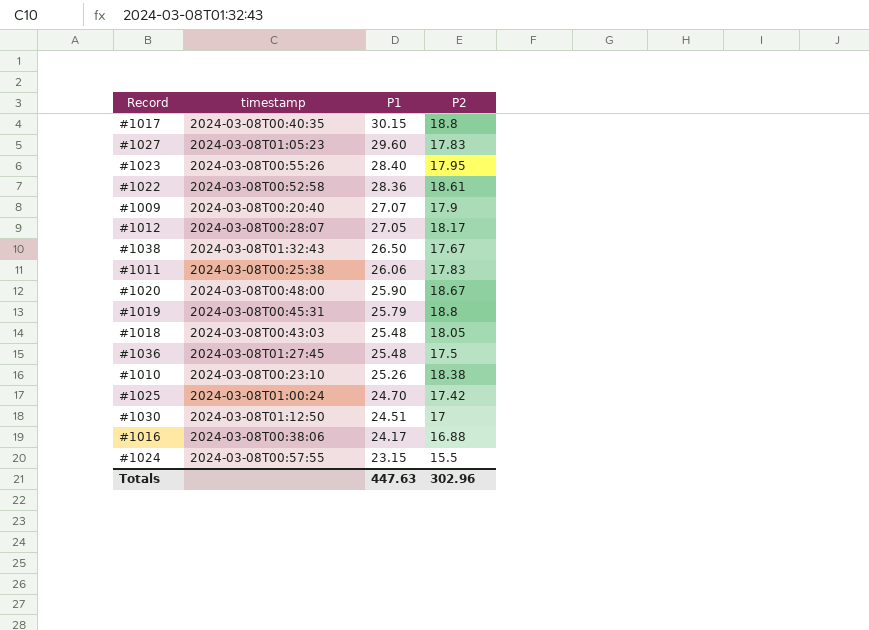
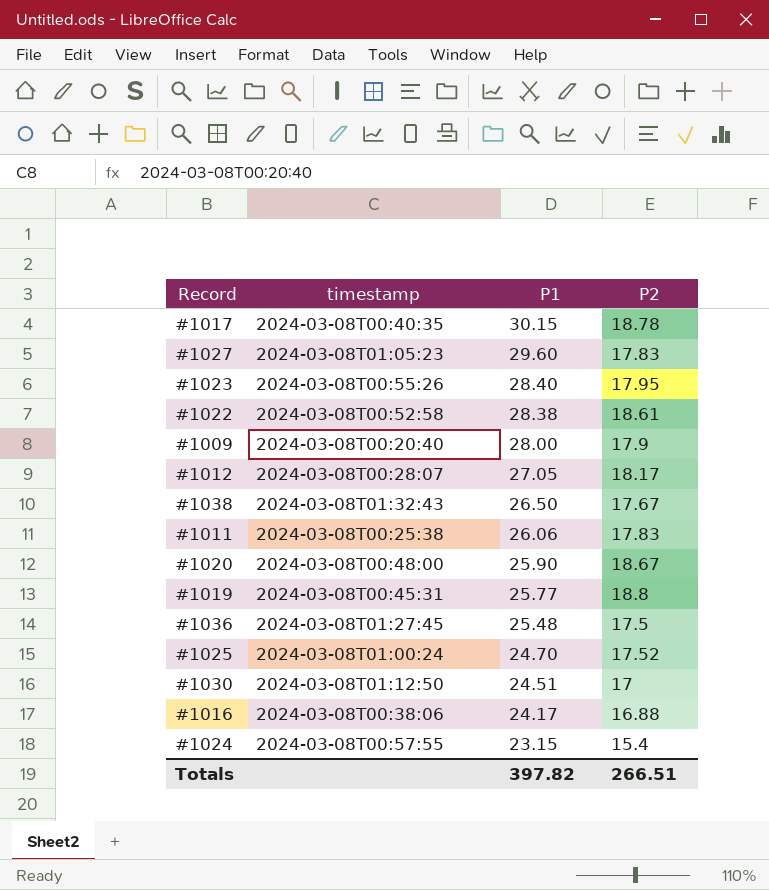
row #1018: 2024-03-08T00:43:03 | 25.48 | 18.05 -> none
row #1010: 2024-03-08T00:23:10 | 25.26 | 18.38 -> none
#1017 | P2: 18.8 -> 18.78
#1022 | P1: 28.36 -> 28.38
#1009 | P1: 27.07 -> 28.00
#1019 | P1: 25.79 -> 25.77
#1025 | P2: 17.42 -> 17.52
#1024 | P2: 15.5 -> 15.4
Totals | P1: 447.63 -> 397.82
Totals | P2: 302.96 -> 266.51

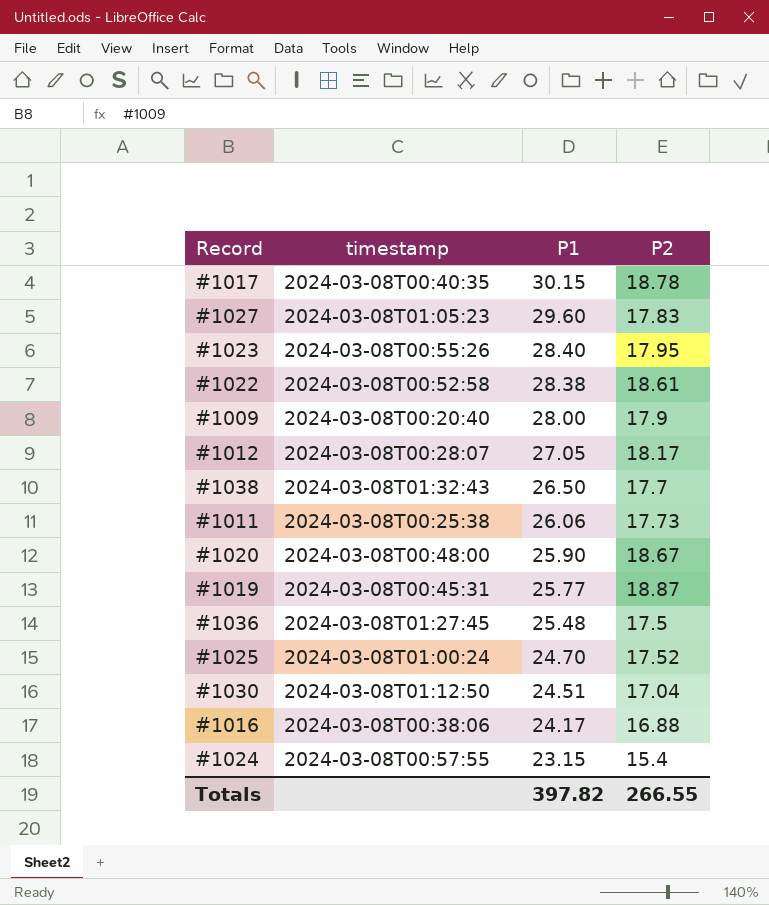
#1038 | P2: 17.67 -> 17.7
#1011 | P2: 17.83 -> 17.73
#1019 | P2: 18.8 -> 18.87
#1030 | P2: 17 -> 17.04
Totals | P2: 266.51 -> 266.55

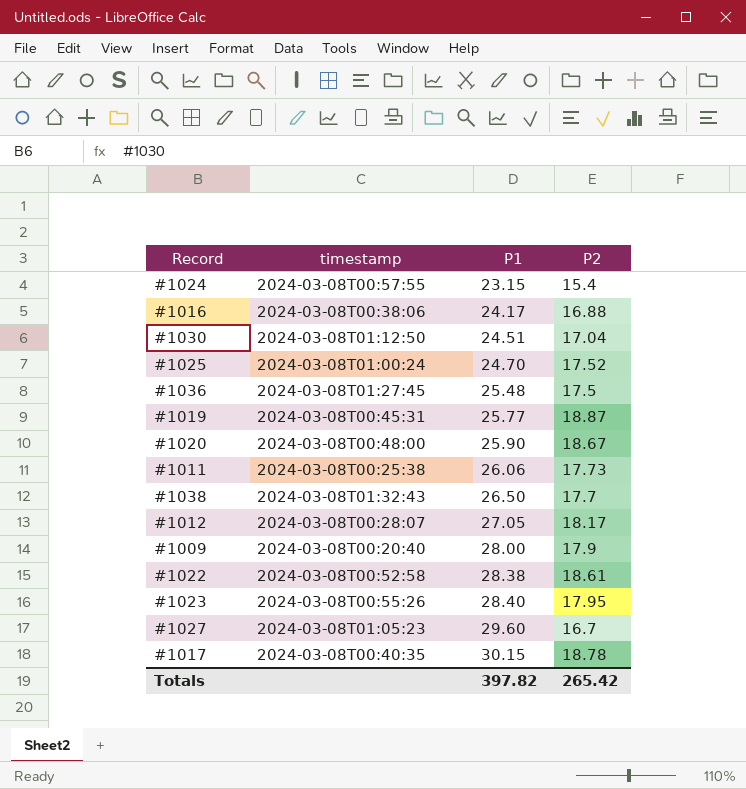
row order: P1 descending -> P1 ascending
#1027 | P2: 17.83 -> 16.7
Totals | P2: 266.55 -> 265.42

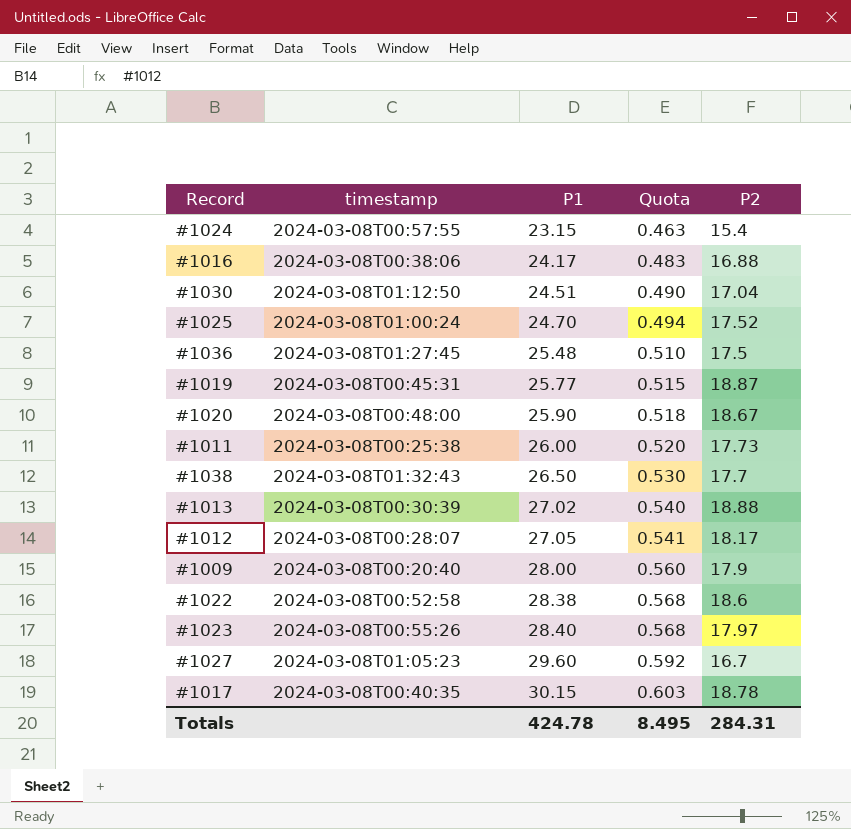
column Quota | formula: none -> [P1] * 0.02
#1011 | P1: 26.06 -> 26.00
row #1013: none -> 2024-03-08T00:30:39 | 27.02 | 0.540 | 18.88
#1022 | P2: 18.61 -> 18.6
#1023 | P2: 17.95 -> 17.97
Totals | P1: 397.82 -> 424.78
Totals | P2: 265.42 -> 284.31

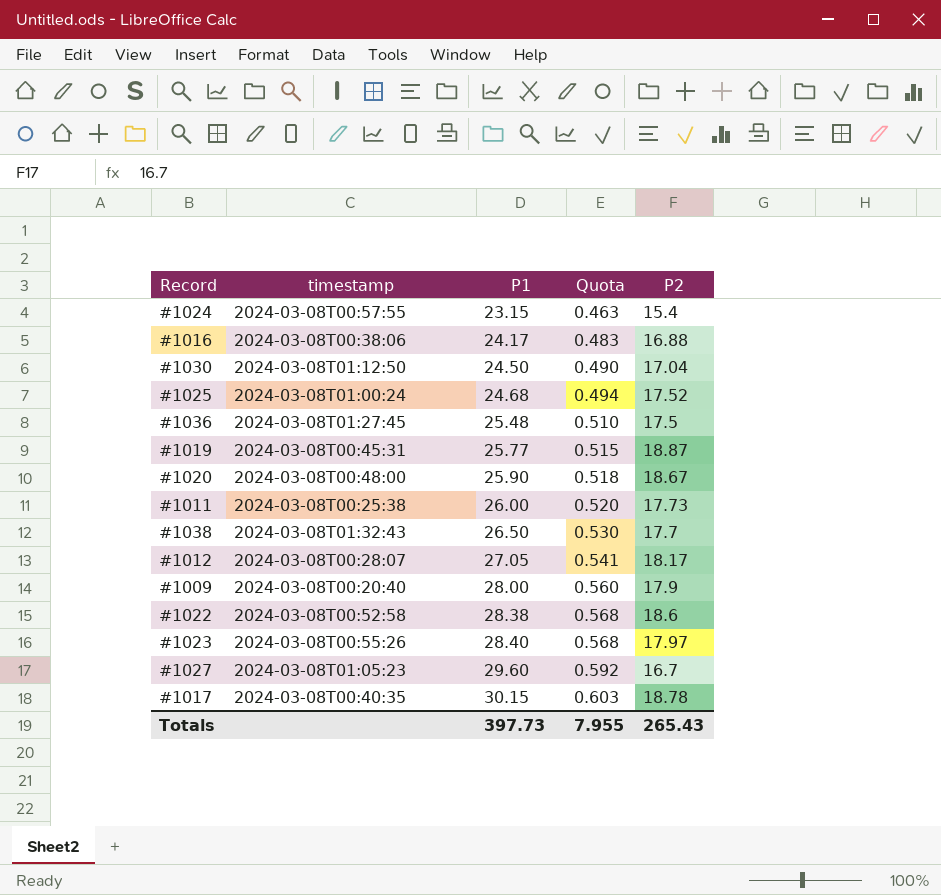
row #1013: 2024-03-08T00:30:39 | 27.02 | 0.540 | 18.88 -> none
#1030 | P1: 24.51 -> 24.50
#1025 | P1: 24.70 -> 24.68
Totals | P1: 424.78 -> 397.73
Totals | Quota: 8.495 -> 7.955
Totals | P2: 284.31 -> 265.43

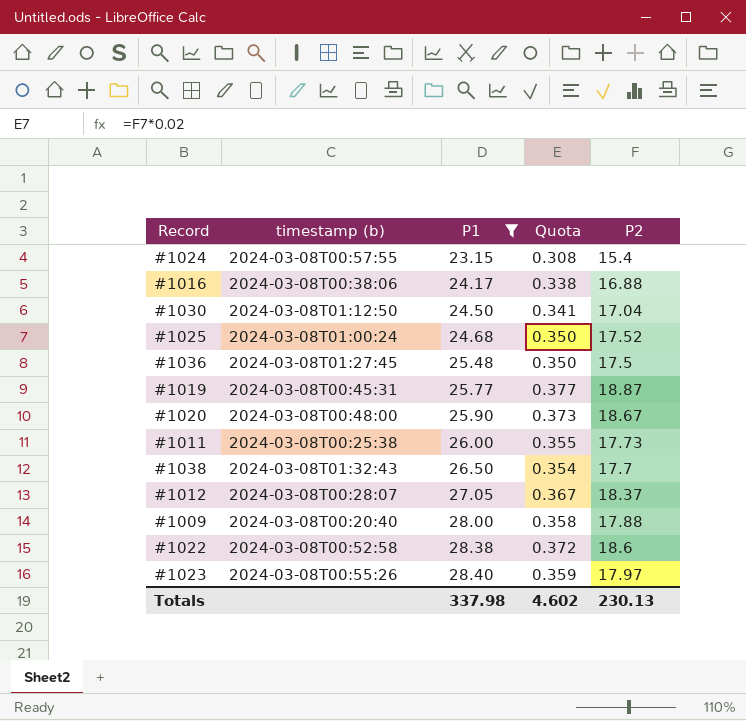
filter: none -> P1 <= 28.40
column name: timestamp -> timestamp (b)
column Quota | formula: [P1] * 0.02 -> [P2] * 0.02
#1012 | P2: 18.17 -> 18.37
#1009 | P2: 17.9 -> 17.88
Totals | P1: 397.73 -> 337.98
Totals | Quota: 7.955 -> 4.602
Totals | P2: 265.43 -> 230.13

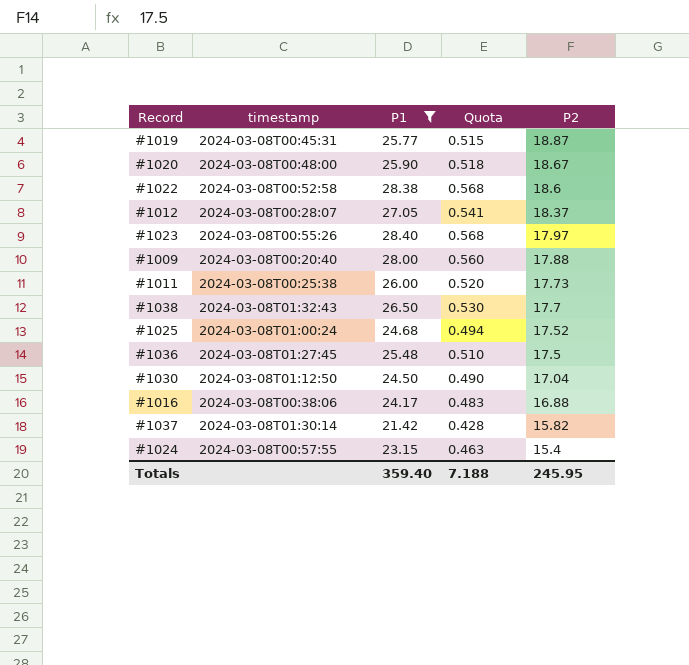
row order: P1 ascending -> P2 descending
column name: timestamp (b) -> timestamp
column Quota | formula: [P2] * 0.02 -> [P1] * 0.02
row #1037: none -> 2024-03-08T01:30:14 | 21.42 | 0.428 | 15.82
Totals | P1: 337.98 -> 359.40
Totals | Quota: 4.602 -> 7.188
Totals | P2: 230.13 -> 245.95

